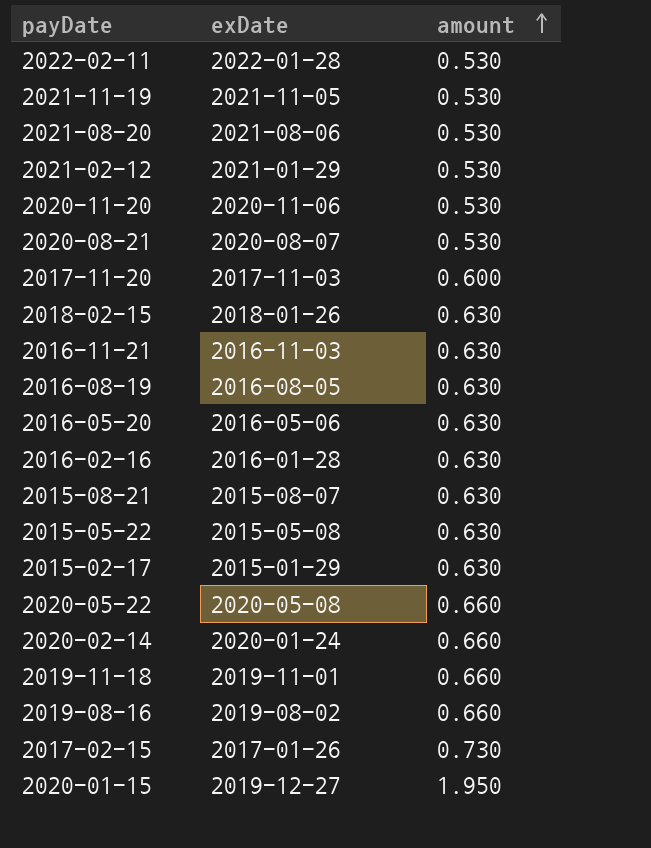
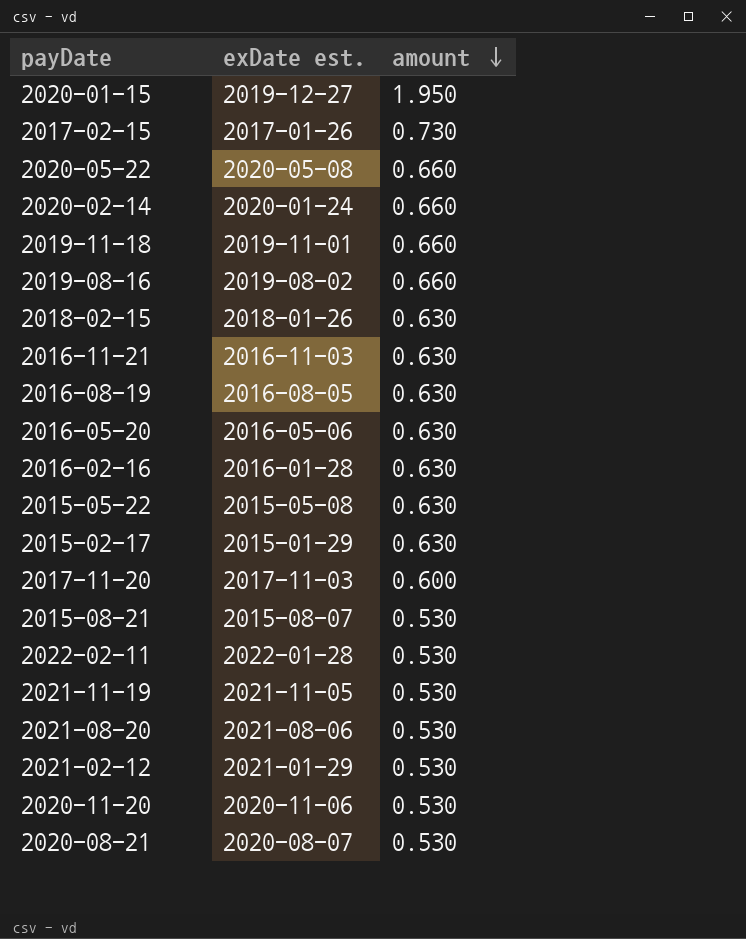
row order: amount ascending -> amount descending
column name: exDate -> exDate est.
2015-08-21 | amount: 0.630 -> 0.530

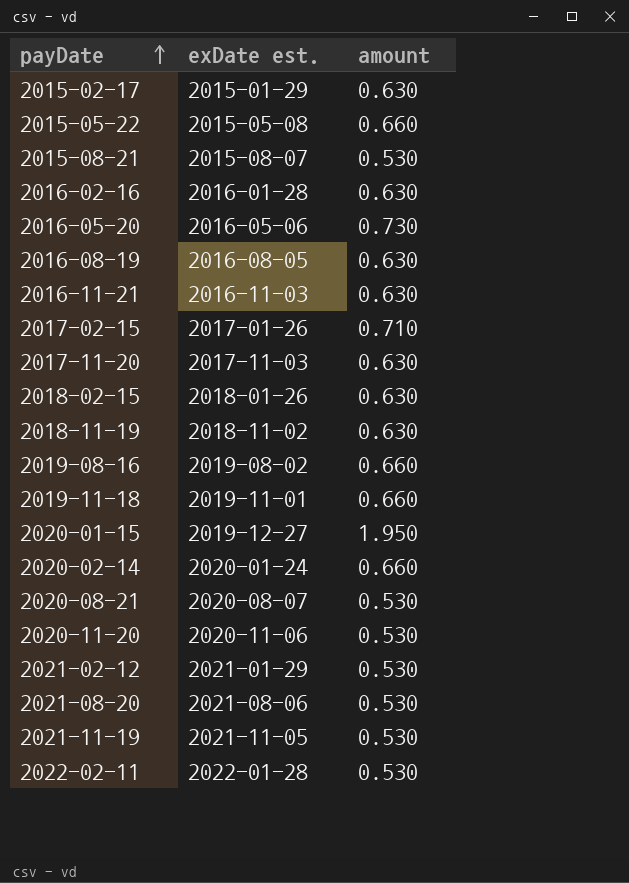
row order: amount descending -> payDate ascending
row 2020-05-22: 2020-05-08 | 0.660 -> none
2015-05-22 | amount: 0.630 -> 0.660
2016-05-20 | amount: 0.630 -> 0.730
2017-02-15 | amount: 0.730 -> 0.710
2017-11-20 | amount: 0.600 -> 0.630
row 2018-11-19: none -> 2018-11-02 | 0.630

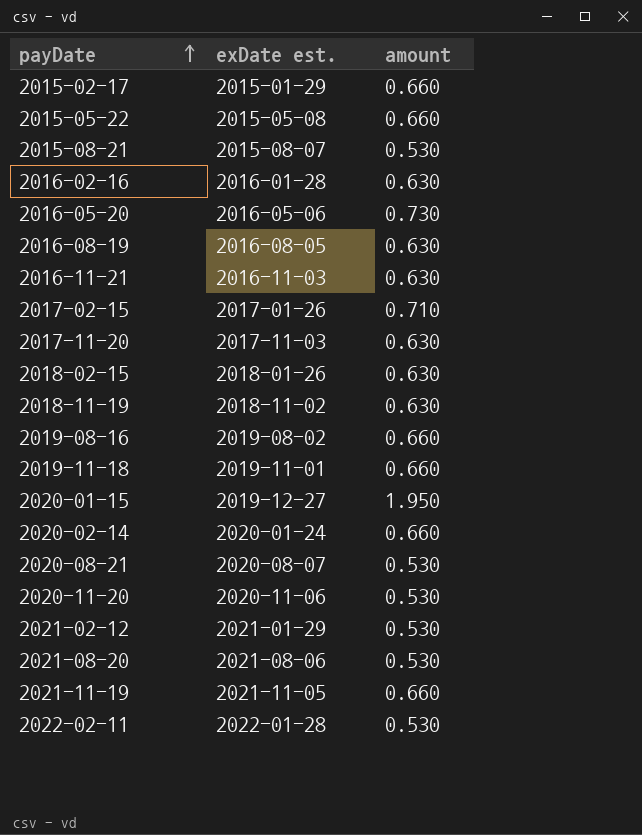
2015-02-17 | amount: 0.630 -> 0.660
2021-11-19 | amount: 0.530 -> 0.660

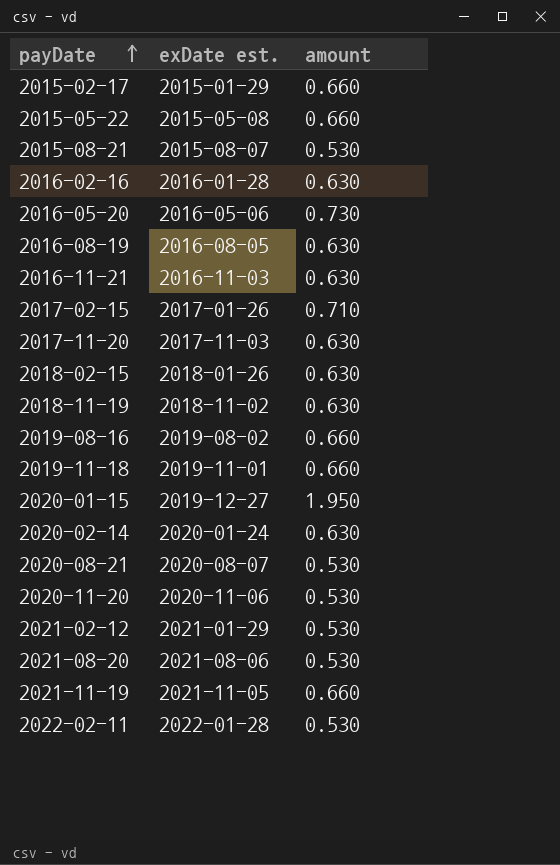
2020-02-14 | amount: 0.660 -> 0.630

